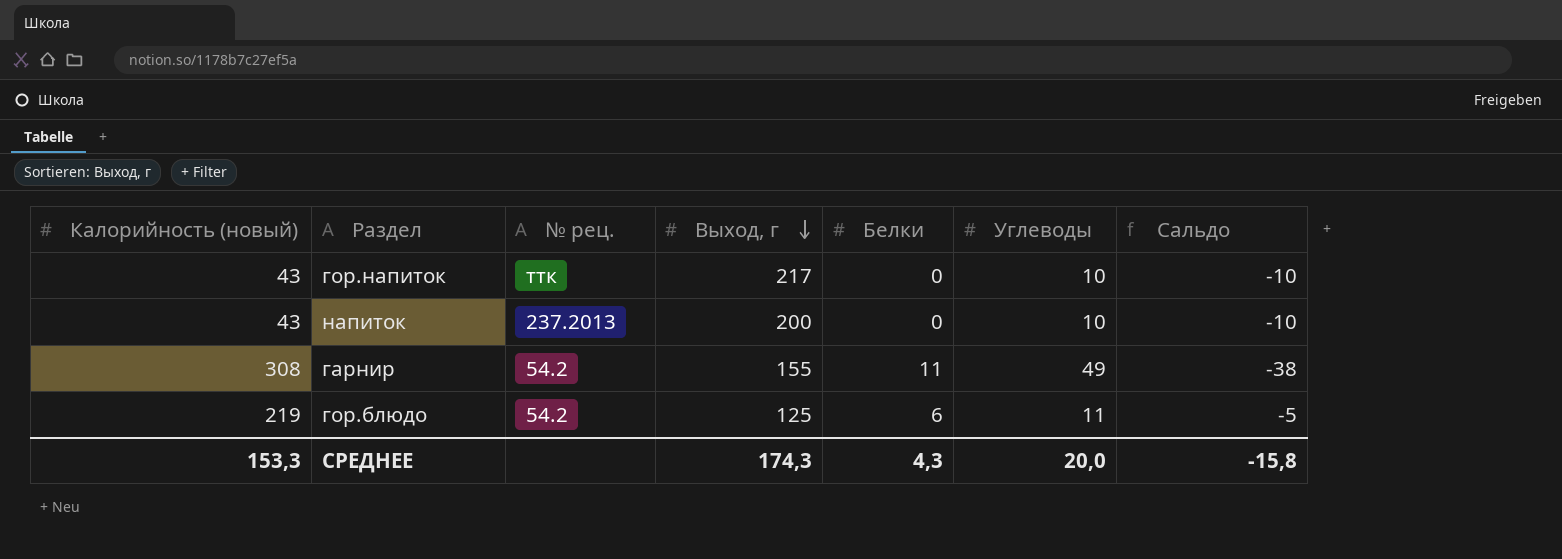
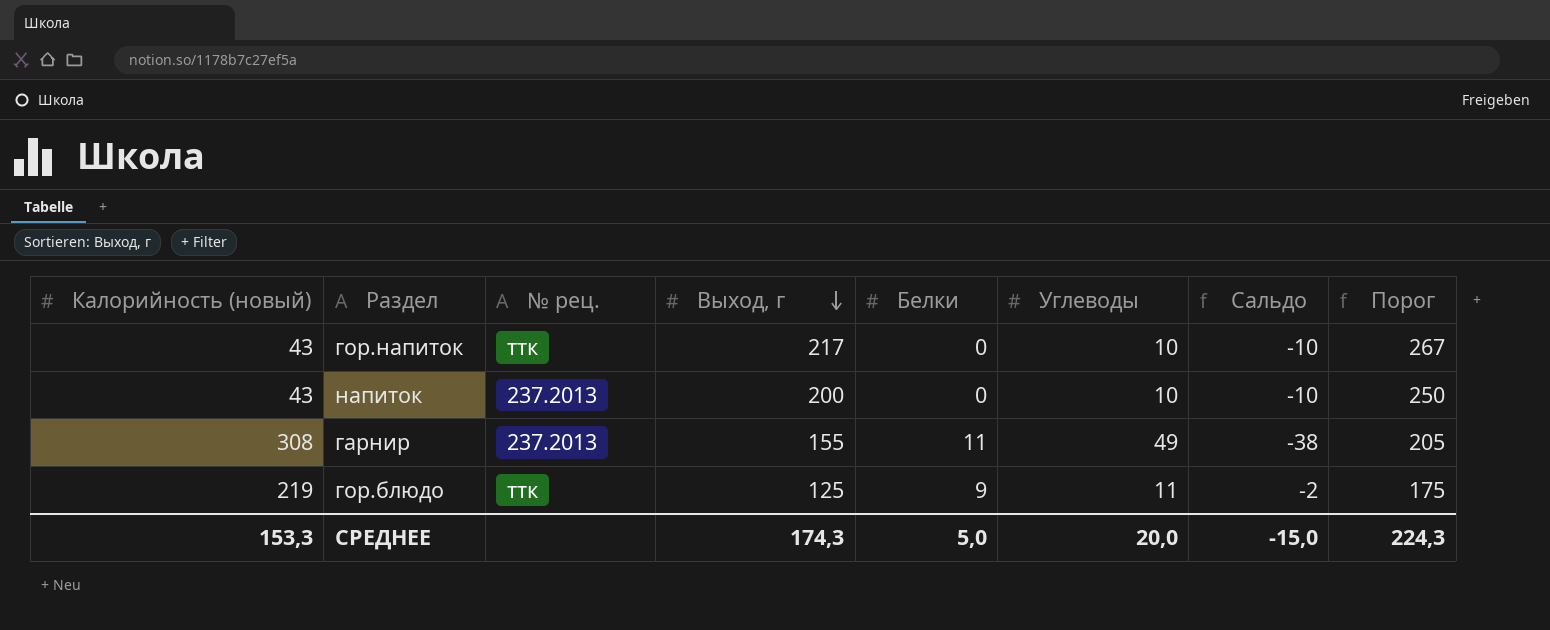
column Порог | formula: none -> [Выход, г] + 50
гарнир | № рец.: 54.2 -> 237.2013
гор.блюдо | № рец.: 54.2 -> ттк
гор.блюдо | Белки: 6 -> 9
гор.блюдо | Сальдо: -5 -> -2
СРЕДНЕЕ | Белки: 4,3 -> 5,0
СРЕДНЕЕ | Сальдо: -15,8 -> -15,0

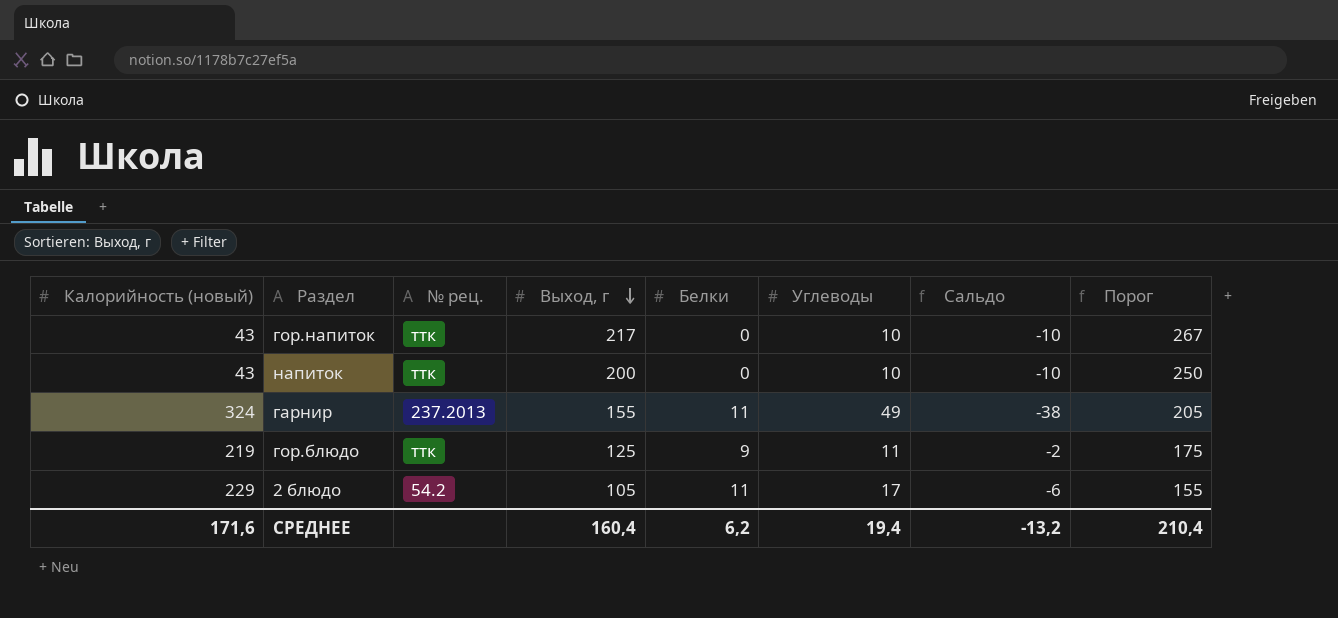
напиток | № рец.: 237.2013 -> ттк
гарнир | Калорийность (новый): 308 -> 324
row 2 блюдо: none -> 229 | 54.2 | 105 | 11 | 17 | -6 | 155
СРЕДНЕЕ | Калорийность (новый): 153,3 -> 171,6
СРЕДНЕЕ | Выход, г: 174,3 -> 160,4
СРЕДНЕЕ | Белки: 5,0 -> 6,2
СРЕДНЕЕ | Углеводы: 20,0 -> 19,4
СРЕДНЕЕ | Сальдо: -15,0 -> -13,2
СРЕДНЕЕ | Порог: 224,3 -> 210,4

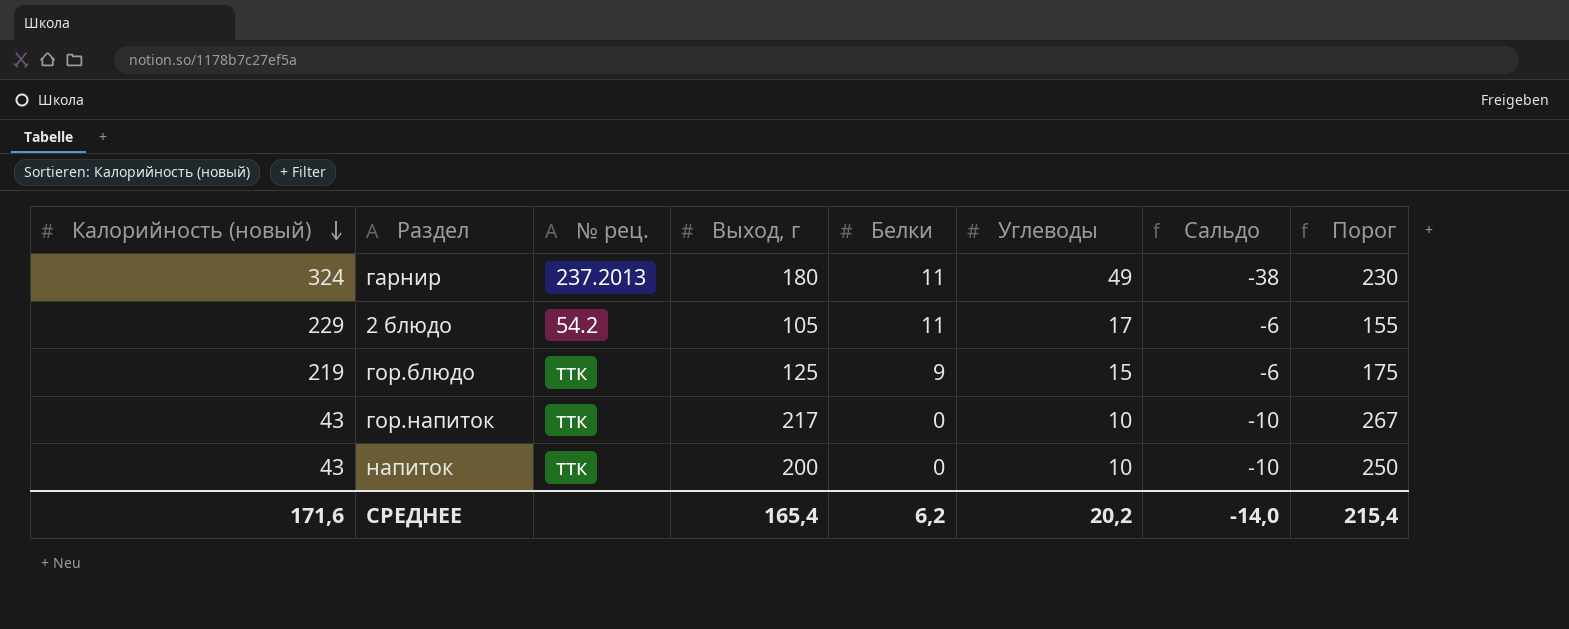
row order: Выход, г descending -> Калорийность (новый) descending
гарнир | Выход, г: 155 -> 180
гарнир | Порог: 205 -> 230
гор.блюдо | Углеводы: 11 -> 15
гор.блюдо | Сальдо: -2 -> -6
СРЕДНЕЕ | Выход, г: 160,4 -> 165,4
СРЕДНЕЕ | Углеводы: 19,4 -> 20,2
СРЕДНЕЕ | Сальдо: -13,2 -> -14,0
СРЕДНЕЕ | Порог: 210,4 -> 215,4

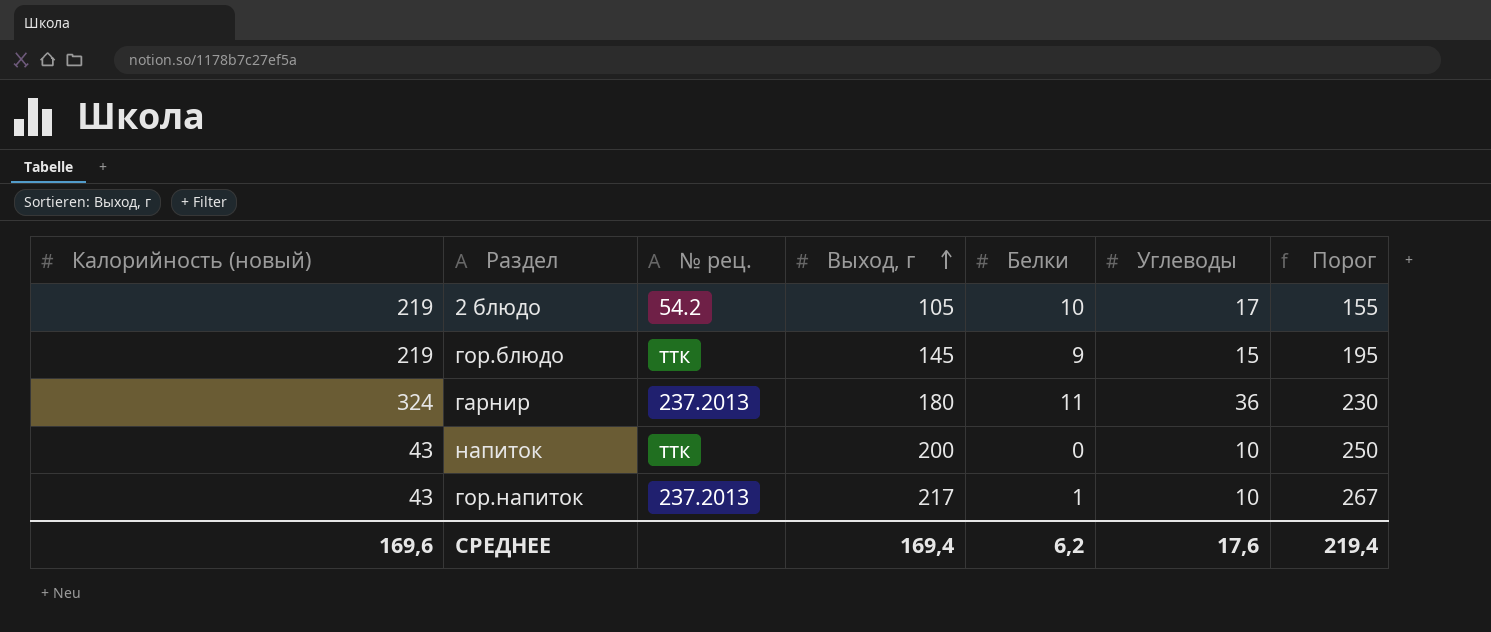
row order: Калорийность (новый) descending -> Выход, г ascending
column Сальдо | formula: [Белки] - [Углеводы] -> none
2 блюдо | Калорийность (новый): 229 -> 219
2 блюдо | Белки: 11 -> 10
гор.блюдо | Выход, г: 125 -> 145
гор.блюдо | Порог: 175 -> 195
гарнир | Углеводы: 49 -> 36
гор.напиток | № рец.: ттк -> 237.2013
гор.напиток | Белки: 0 -> 1
СРЕДНЕЕ | Калорийность (новый): 171,6 -> 169,6
СРЕДНЕЕ | Выход, г: 165,4 -> 169,4
СРЕДНЕЕ | Углеводы: 20,2 -> 17,6
СРЕДНЕЕ | Порог: 215,4 -> 219,4

